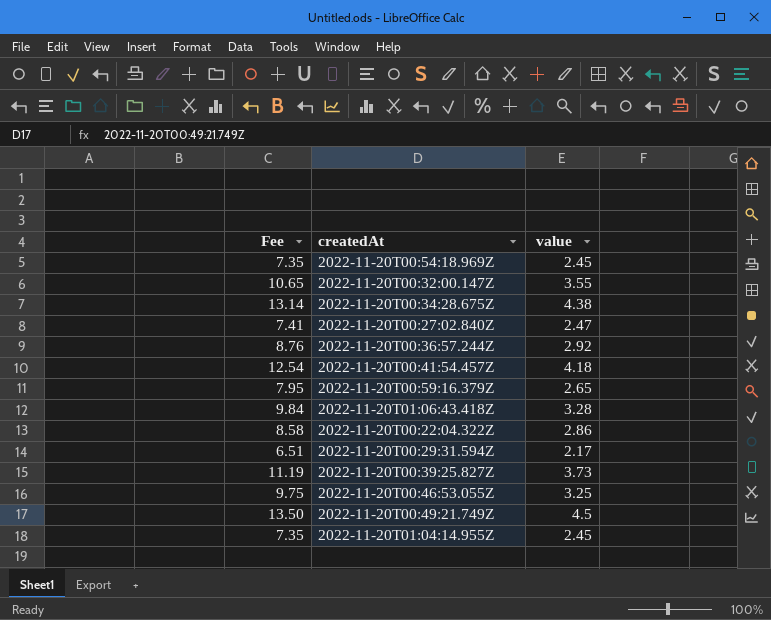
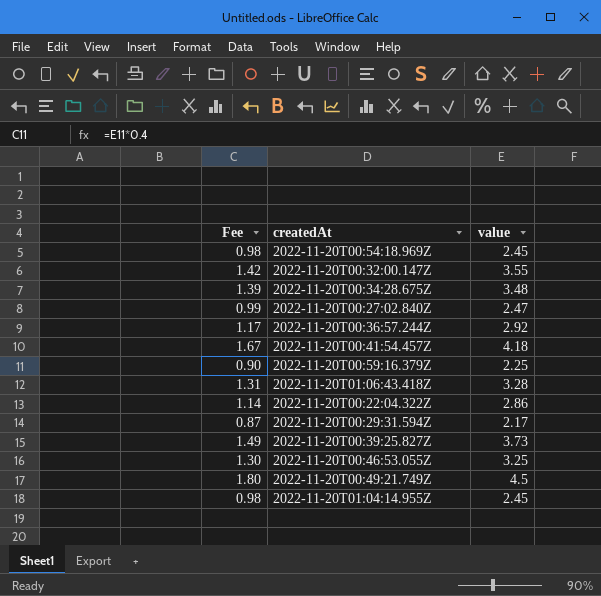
column Fee | formula: [value] * 3 -> [value] * 0.4
2022-11-20T00:34:28.675Z | value: 4.38 -> 3.48
2022-11-20T00:59:16.379Z | value: 2.65 -> 2.25

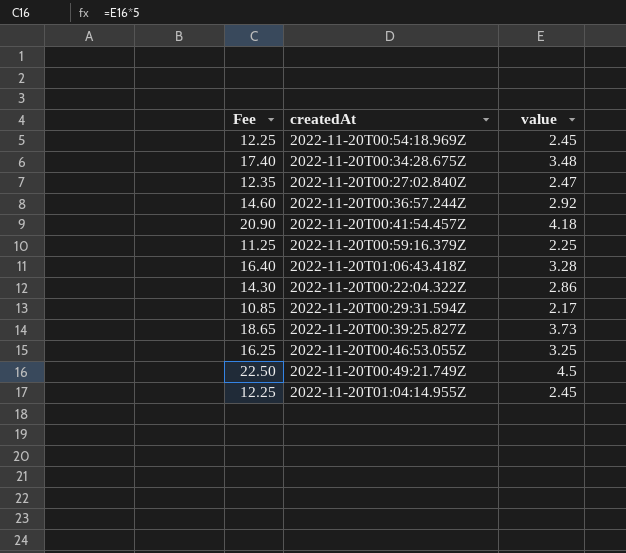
column Fee | formula: [value] * 0.4 -> [value] * 5
row 2022-11-20T00:32:00.147Z: 1.42 | 3.55 -> none

